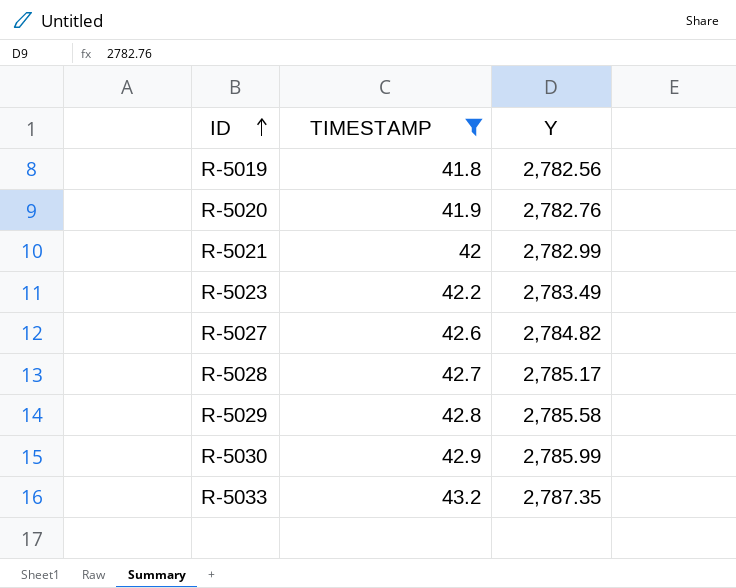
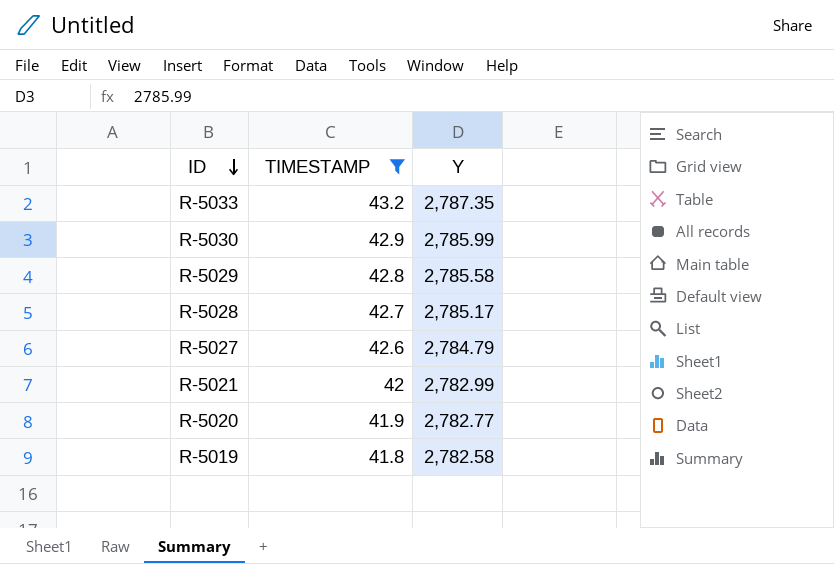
row order: ID ascending -> ID descending
row R-5023: 42.2 | 2,783.49 -> none
R-5027 | Y: 2,784.82 -> 2,784.79
R-5020 | Y: 2,782.76 -> 2,782.77
R-5019 | Y: 2,782.56 -> 2,782.58

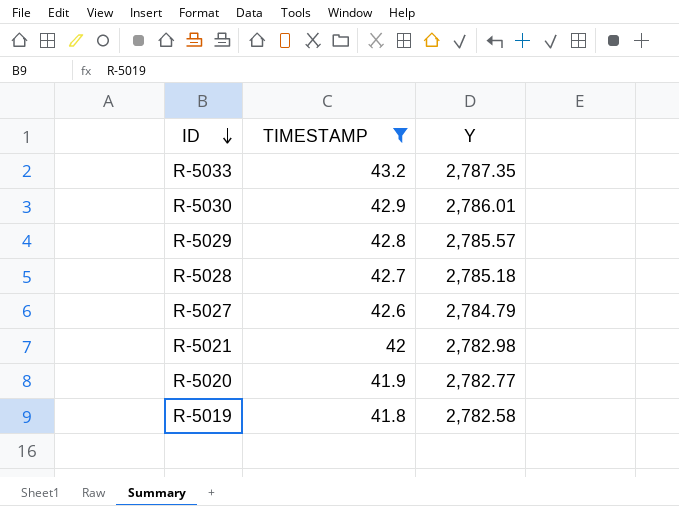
R-5030 | Y: 2,785.99 -> 2,786.01
R-5029 | Y: 2,785.58 -> 2,785.57
R-5028 | Y: 2,785.17 -> 2,785.18
R-5021 | Y: 2,782.99 -> 2,782.98

